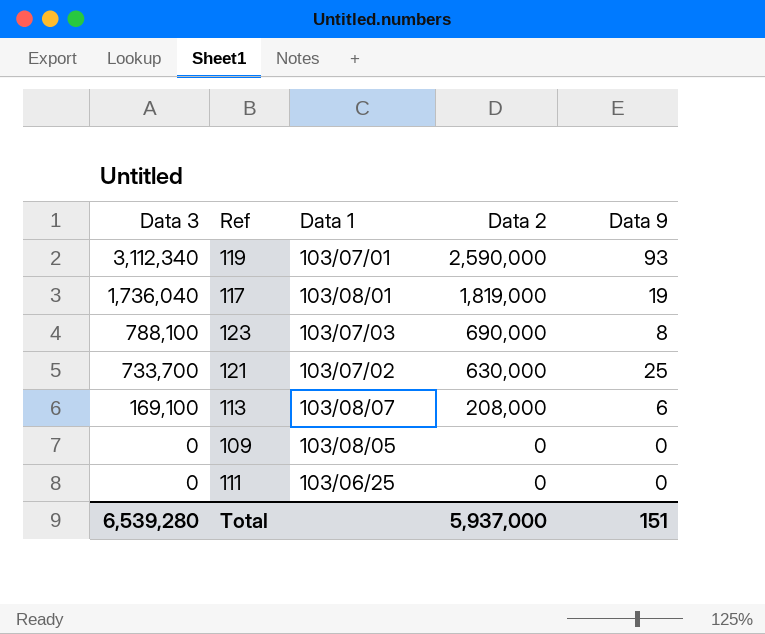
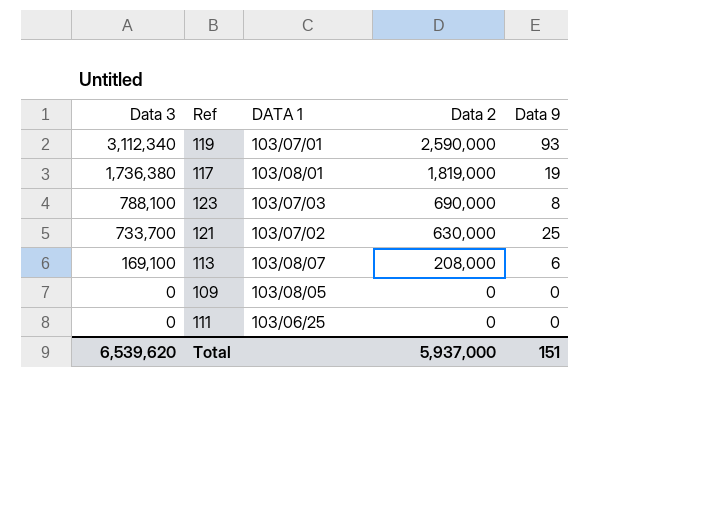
column name: Data 1 -> DATA 1
117 | Data 3: 1,736,040 -> 1,736,380
Total | Data 3: 6,539,280 -> 6,539,620

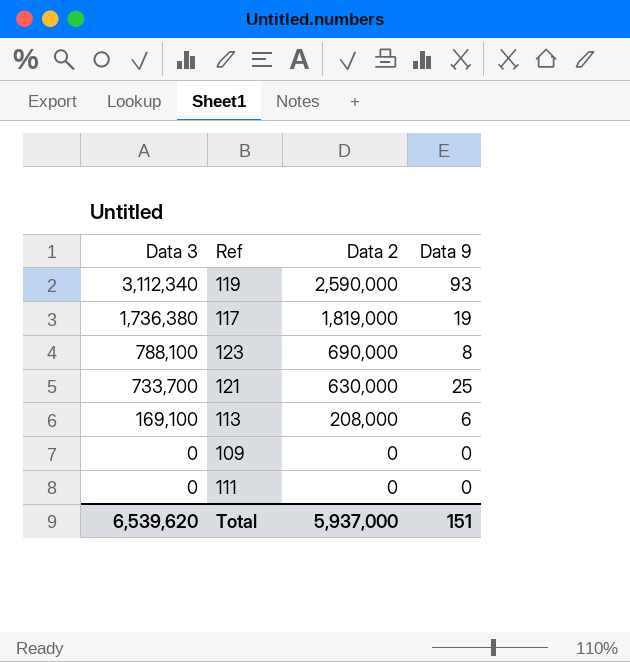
column DATA 1 | position: 3 -> none

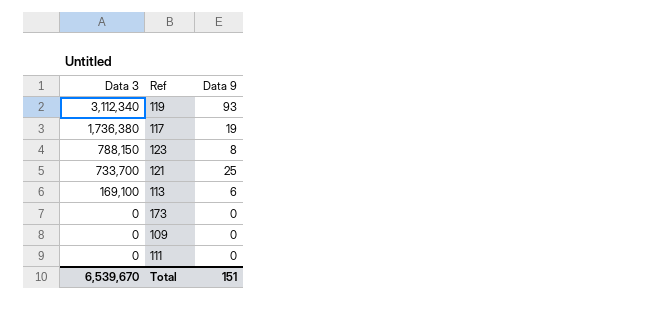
column Data 2 | position: 3 -> none
123 | Data 3: 788,100 -> 788,150
row 173: none -> 0 | 0
Total | Data 3: 6,539,620 -> 6,539,670

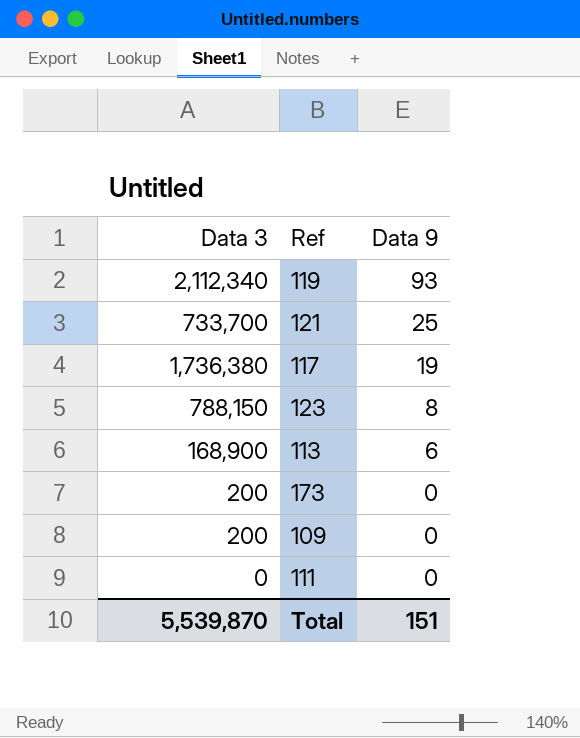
row order: Data 3 descending -> Data 9 descending
119 | Data 3: 3,112,340 -> 2,112,340
113 | Data 3: 169,100 -> 168,900
173 | Data 3: 0 -> 200
109 | Data 3: 0 -> 200
Total | Data 3: 6,539,670 -> 5,539,870

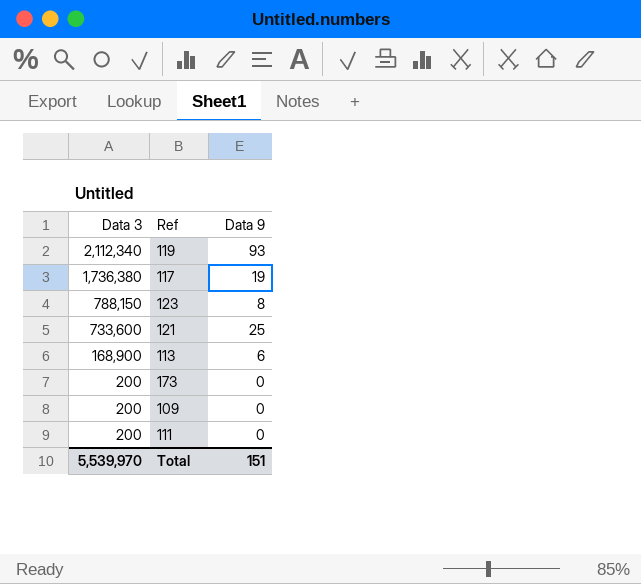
row order: Data 9 descending -> Data 3 descending
121 | Data 3: 733,700 -> 733,600
111 | Data 3: 0 -> 200
Total | Data 3: 5,539,870 -> 5,539,970

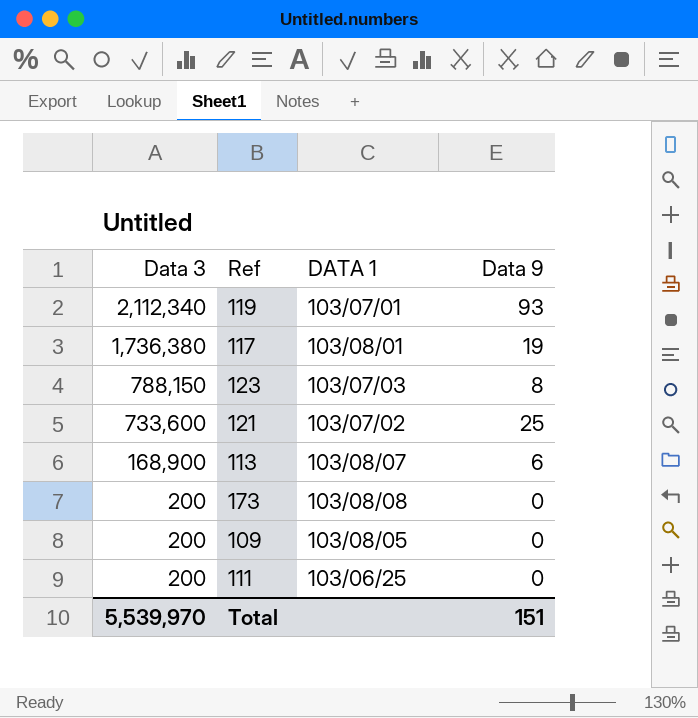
column DATA 1 | position: none -> 3

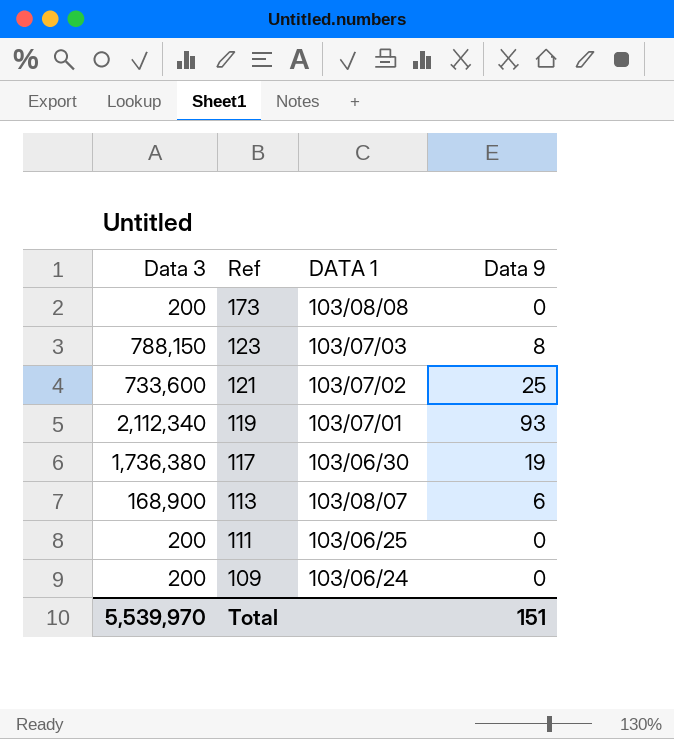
row order: Data 3 descending -> Ref descending
117 | DATA 1: 103/08/01 -> 103/06/30
109 | DATA 1: 103/08/05 -> 103/06/24

